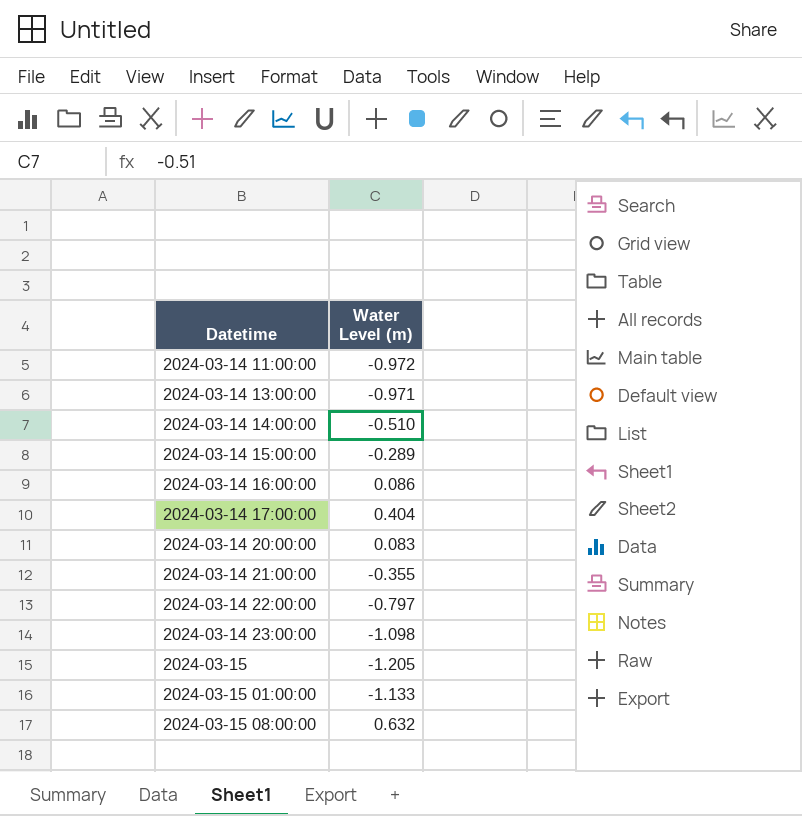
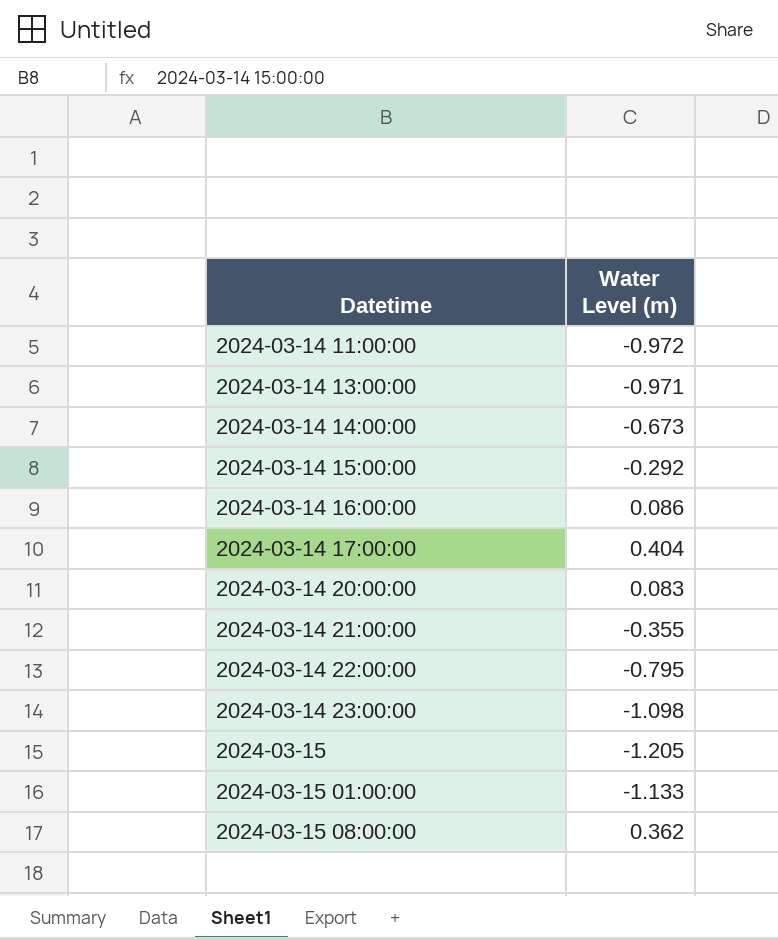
2024-03-14 14:00:00 | Water Level (m): -0.510 -> -0.673
2024-03-14 15:00:00 | Water Level (m): -0.289 -> -0.292
2024-03-14 22:00:00 | Water Level (m): -0.797 -> -0.795
2024-03-15 08:00:00 | Water Level (m): 0.632 -> 0.362

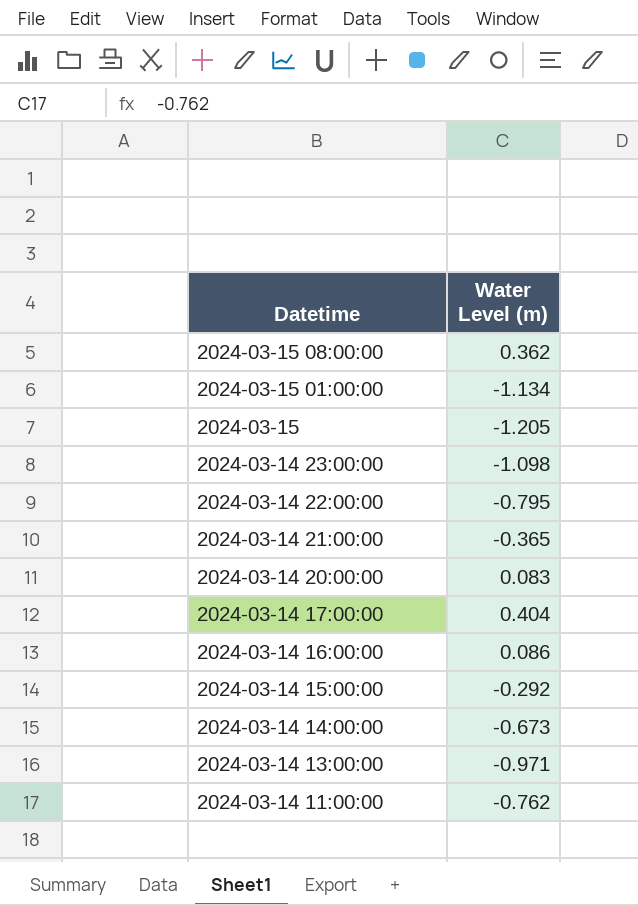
row order: Datetime ascending -> Datetime descending
2024-03-15 01:00:00 | Water Level (m): -1.133 -> -1.134
2024-03-14 21:00:00 | Water Level (m): -0.355 -> -0.365
2024-03-14 11:00:00 | Water Level (m): -0.972 -> -0.762

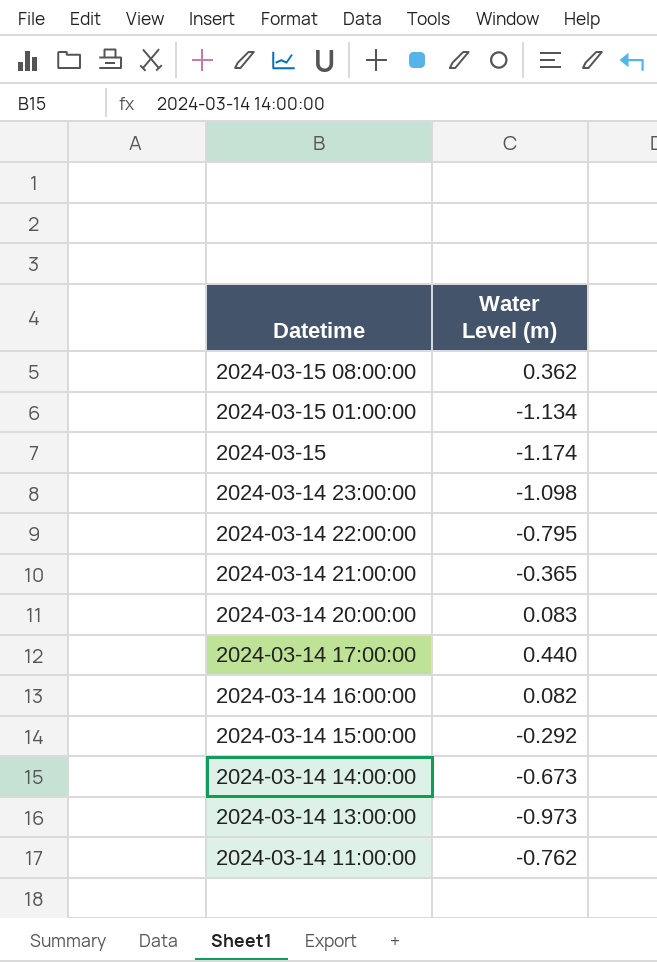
2024-03-15 | Water Level (m): -1.205 -> -1.174
2024-03-14 17:00:00 | Water Level (m): 0.404 -> 0.440
2024-03-14 16:00:00 | Water Level (m): 0.086 -> 0.082
2024-03-14 13:00:00 | Water Level (m): -0.971 -> -0.973

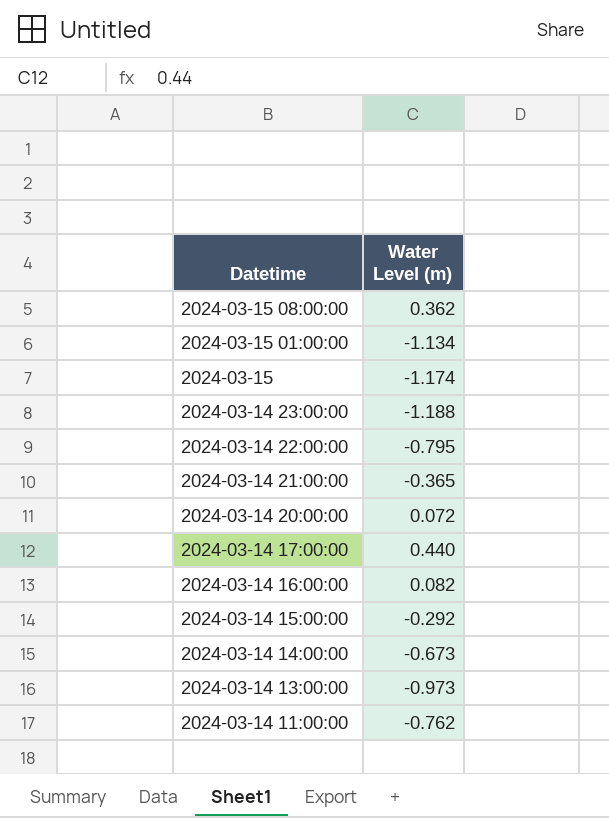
2024-03-14 23:00:00 | Water Level (m): -1.098 -> -1.188
2024-03-14 20:00:00 | Water Level (m): 0.083 -> 0.072

